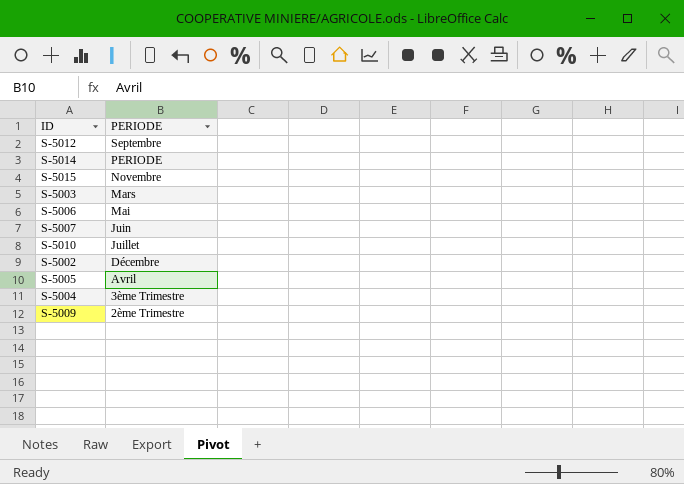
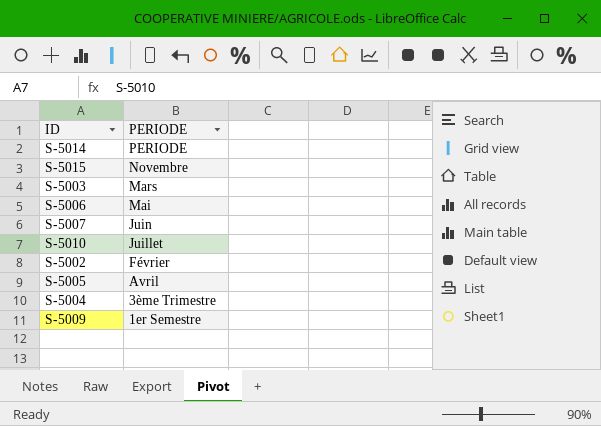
row S-5012: Septembre -> none
S-5002 | PERIODE: Décembre -> Février
S-5009 | PERIODE: 2ème Trimestre -> 1er Semestre

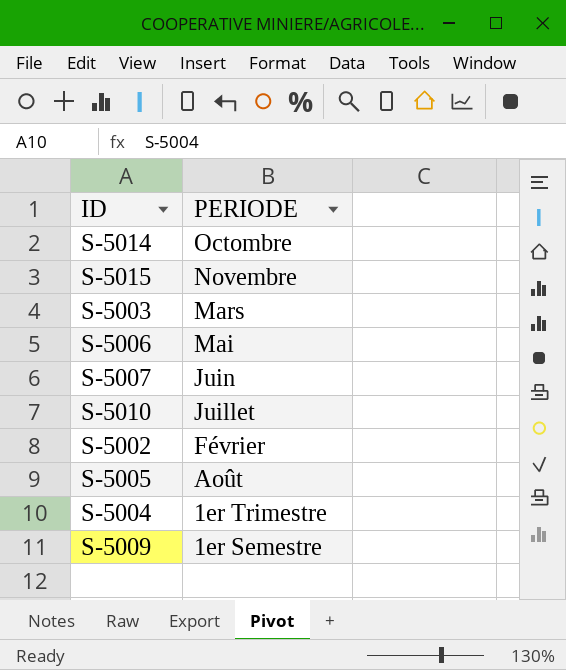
S-5014 | PERIODE: PERIODE -> Octombre
S-5005 | PERIODE: Avril -> Août
S-5004 | PERIODE: 3ème Trimestre -> 1er Trimestre

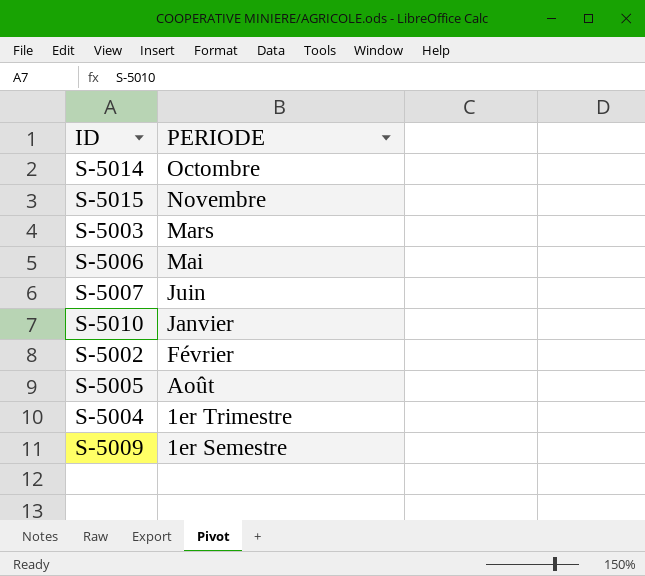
S-5010 | PERIODE: Juillet -> Janvier

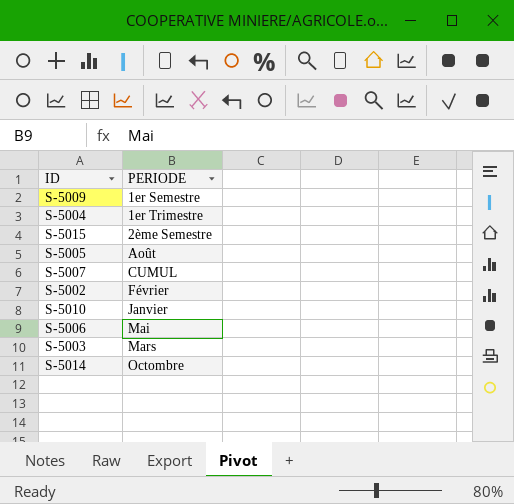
row order: PERIODE descending -> PERIODE ascending
S-5015 | PERIODE: Novembre -> 2ème Semestre
S-5007 | PERIODE: Juin -> CUMUL

